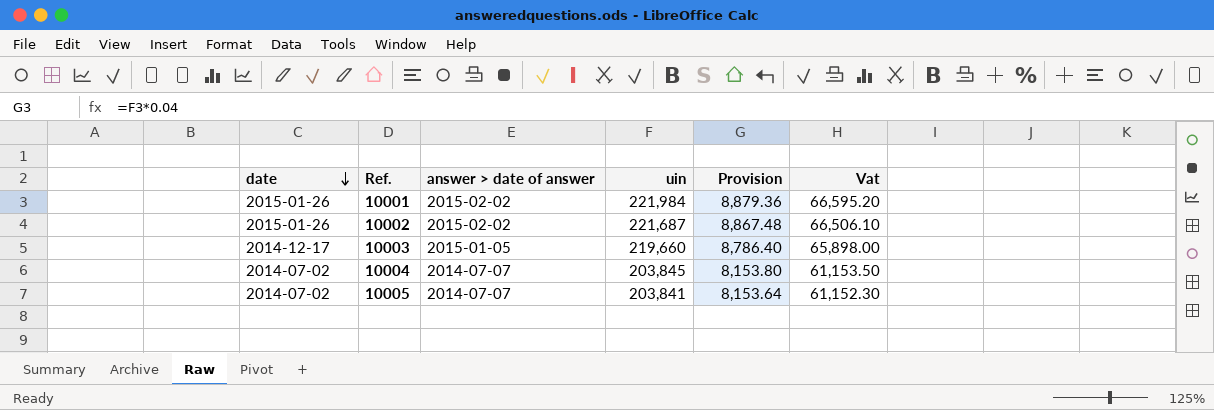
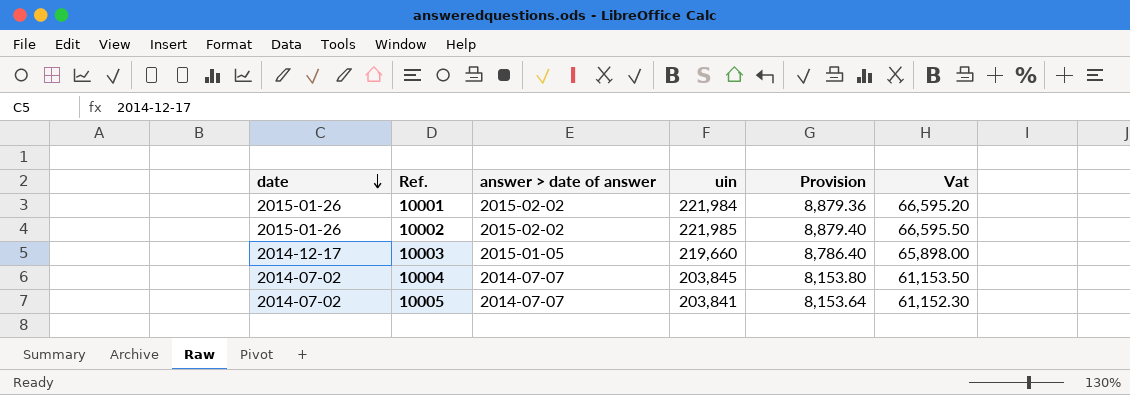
10002 | uin: 221,687 -> 221,985
10002 | Provision: 8,867.48 -> 8,879.40
10002 | Vat: 66,506.10 -> 66,595.50

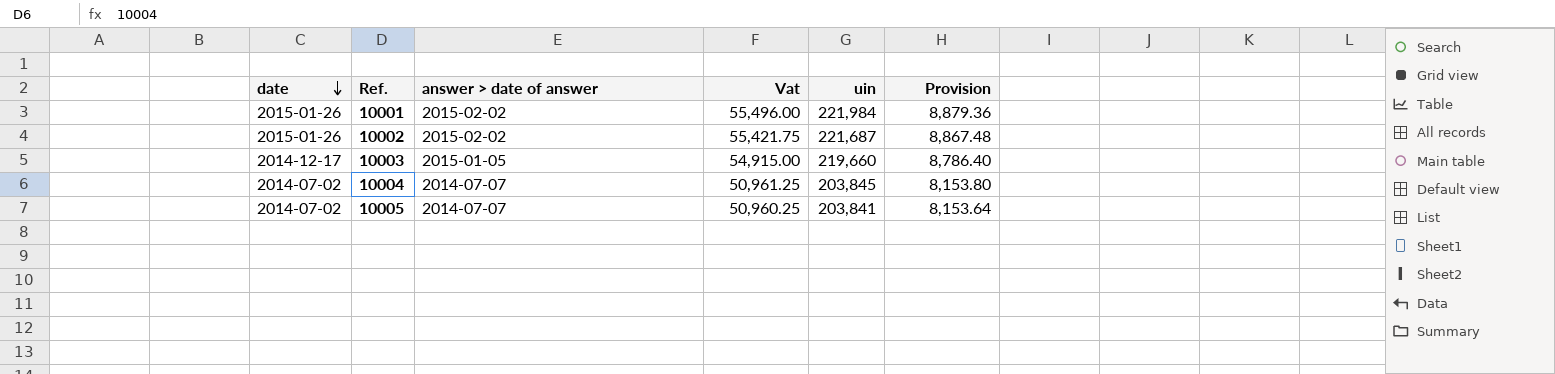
column Vat | formula: [uin] * 0.3 -> [uin] * 0.25
column Vat | position: 6 -> 4
10002 | uin: 221,985 -> 221,687
10002 | Provision: 8,879.40 -> 8,867.48

